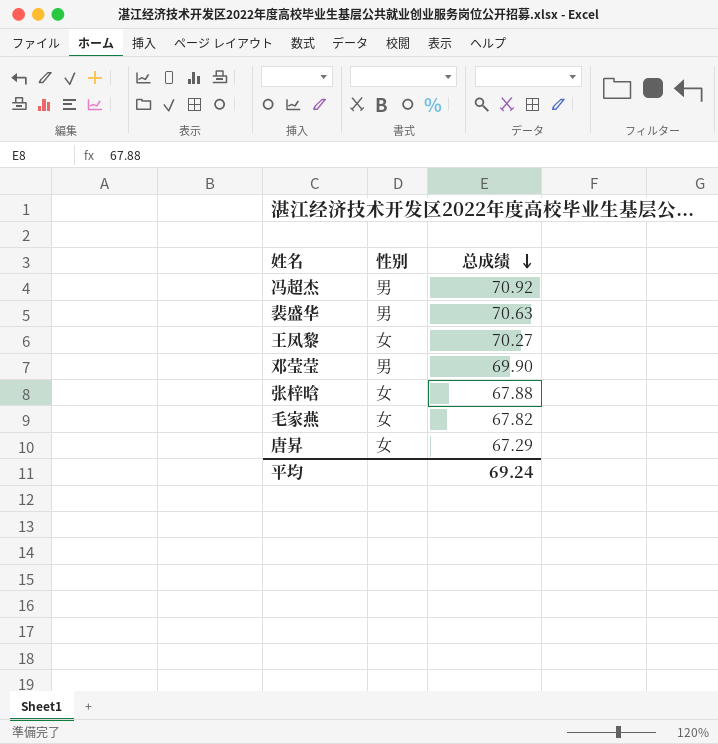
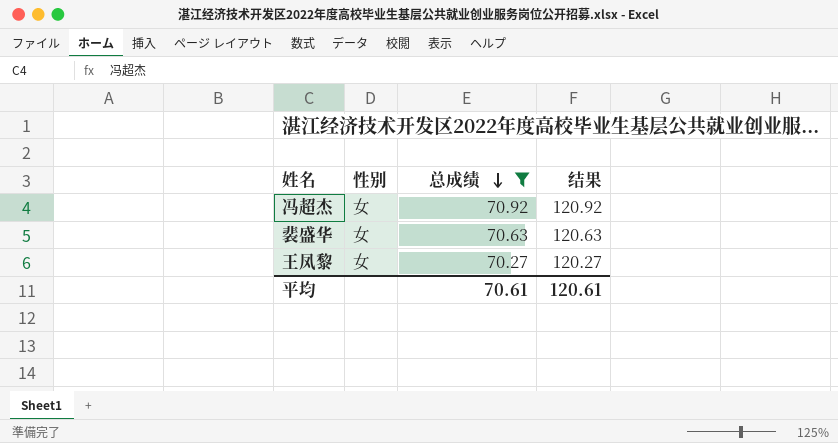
filter: none -> 总成绩 >= 70.27
column 结果 | formula: none -> [总成绩] + 50
冯超杰 | 性别: 男 -> 女
裴盛华 | 性别: 男 -> 女
平均 | 总成绩: 69.24 -> 70.61

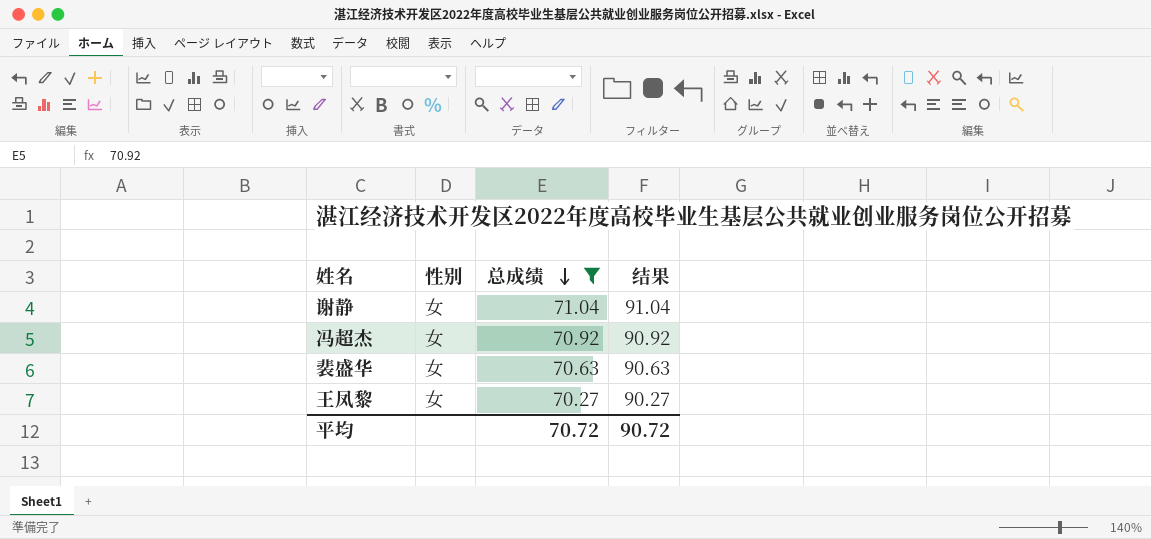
column 结果 | formula: [总成绩] + 50 -> [总成绩] + 20
row 谢静: none -> 女 | 71.04 | 91.04
平均 | 总成绩: 70.61 -> 70.72
平均 | 结果: 120.61 -> 90.72

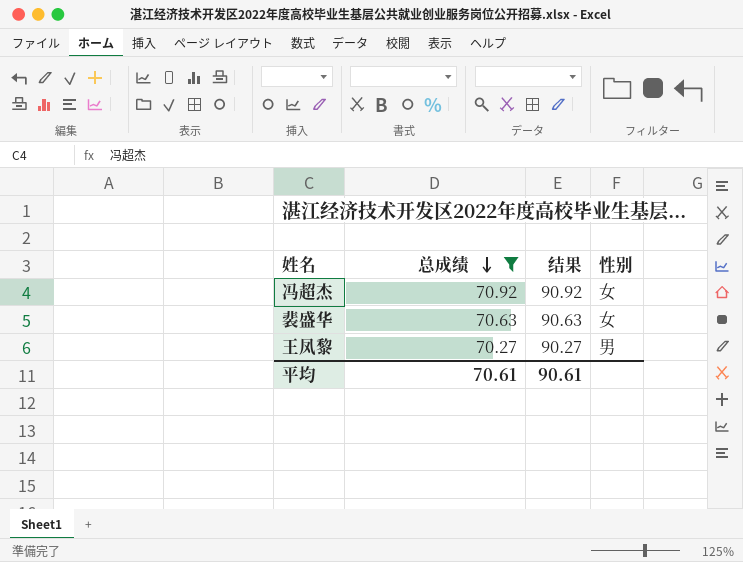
column 性别 | position: 2 -> 4
row 谢静: 女 | 71.04 | 91.04 -> none
王凤黎 | 性别: 女 -> 男
平均 | 总成绩: 70.72 -> 70.61
平均 | 结果: 90.72 -> 90.61

